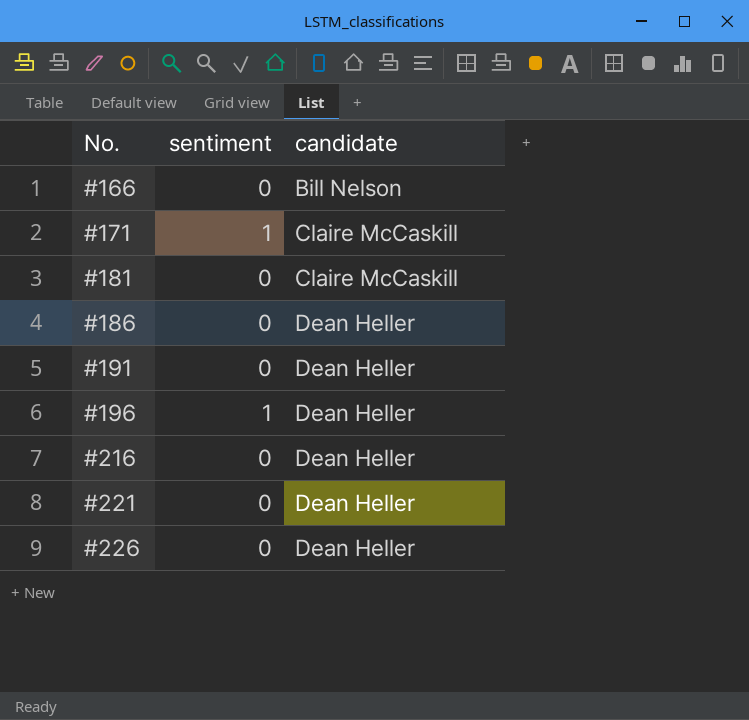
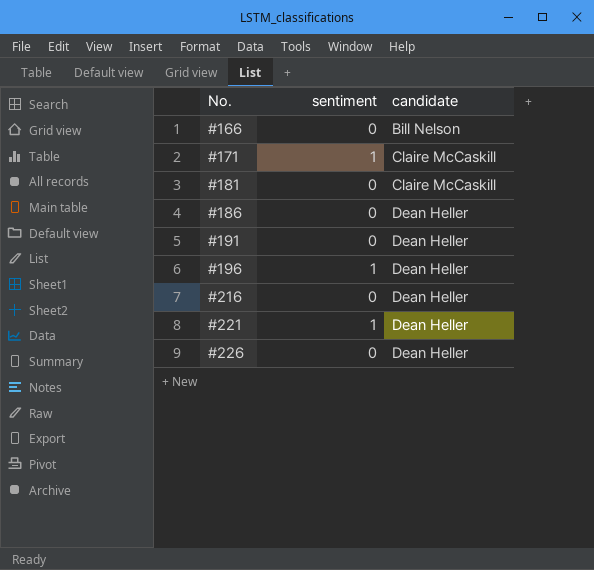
#221 | sentiment: 0 -> 1

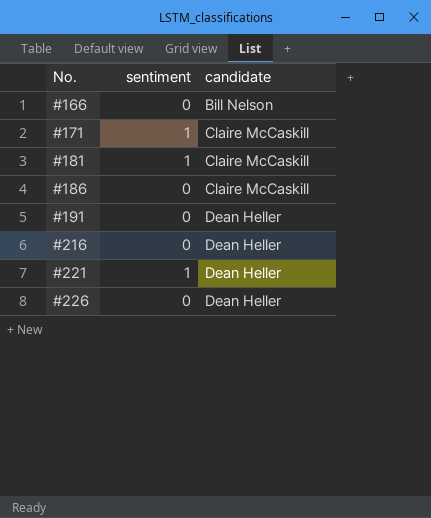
row #196: 1 | Dean Heller -> none
#181 | sentiment: 0 -> 1
#186 | candidate: Dean Heller -> Claire McCaskill

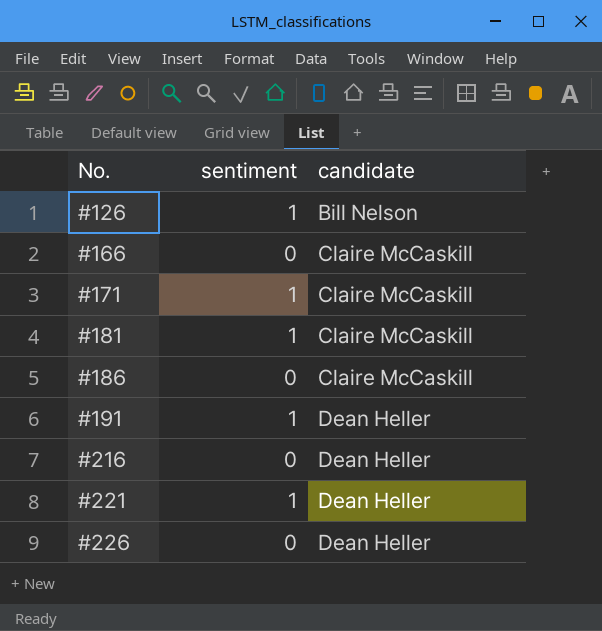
row #126: none -> 1 | Bill Nelson
#166 | candidate: Bill Nelson -> Claire McCaskill
#191 | sentiment: 0 -> 1

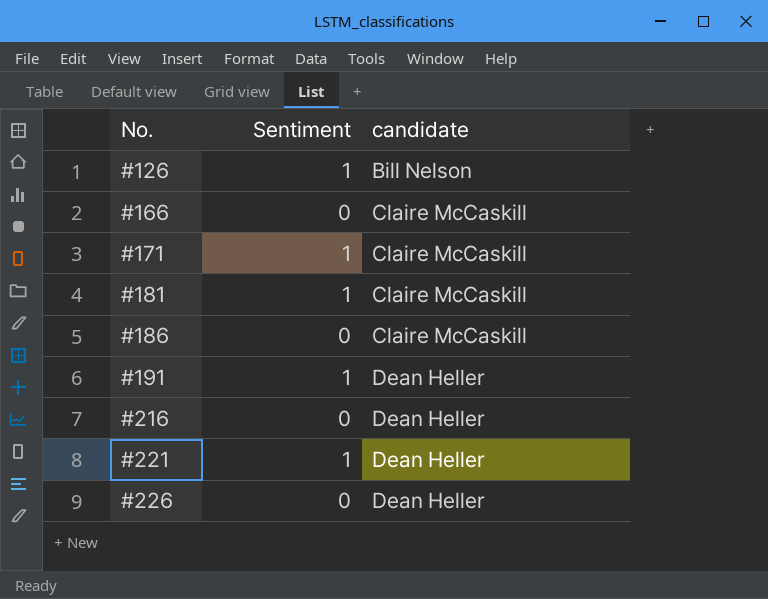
column name: sentiment -> Sentiment

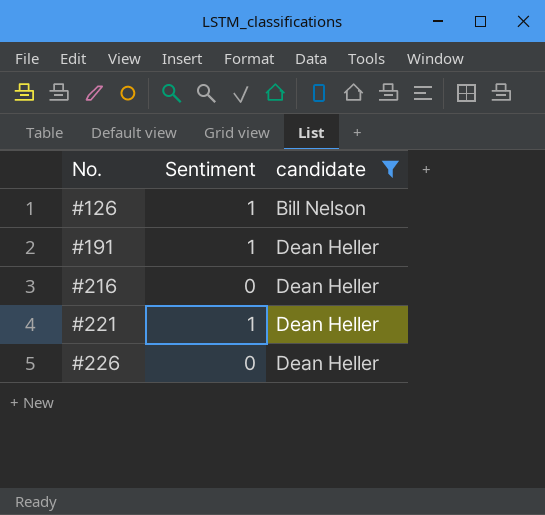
filter: none -> candidate != Claire McCaskill

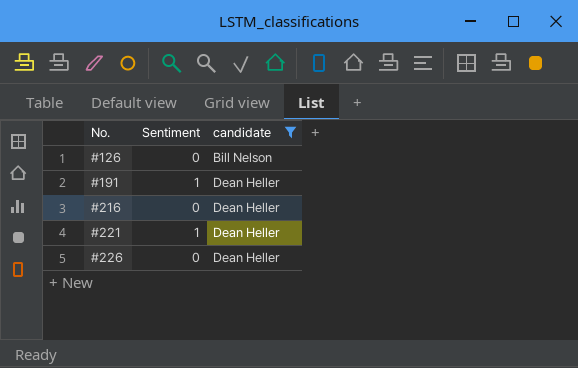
#126 | Sentiment: 1 -> 0

